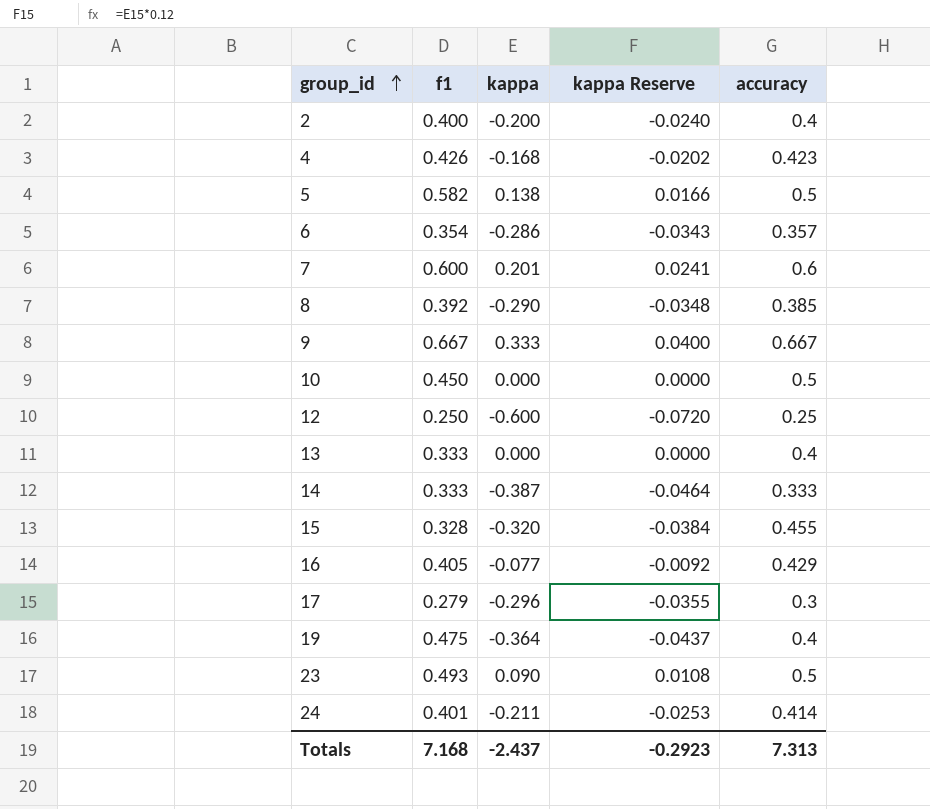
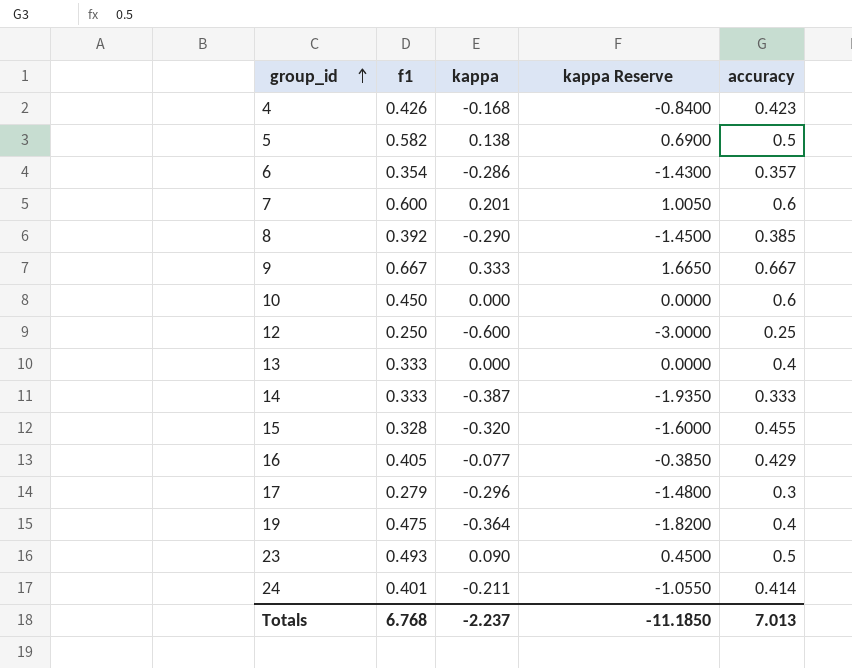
column kappa Reserve | formula: [kappa] * 0.12 -> [kappa] * 5
row 2: 0.400 | -0.200 | -0.0240 | 0.4 -> none
10 | accuracy: 0.5 -> 0.6
Totals | f1: 7.168 -> 6.768
Totals | kappa: -2.437 -> -2.237
Totals | kappa Reserve: -0.2923 -> -11.1850
Totals | accuracy: 7.313 -> 7.013

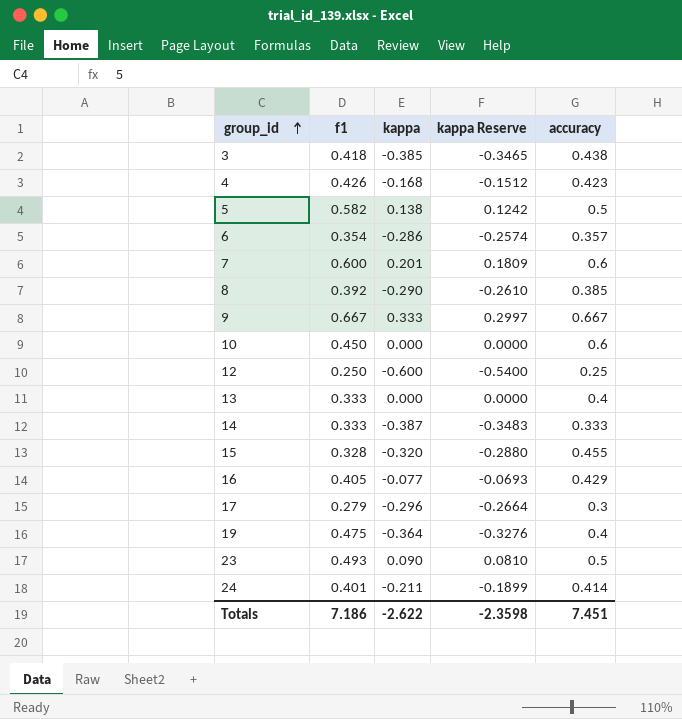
column kappa Reserve | formula: [kappa] * 5 -> [kappa] * 0.9
row 3: none -> 0.418 | -0.385 | -0.3465 | 0.438
Totals | f1: 6.768 -> 7.186
Totals | kappa: -2.237 -> -2.622
Totals | kappa Reserve: -11.1850 -> -2.3598
Totals | accuracy: 7.013 -> 7.451

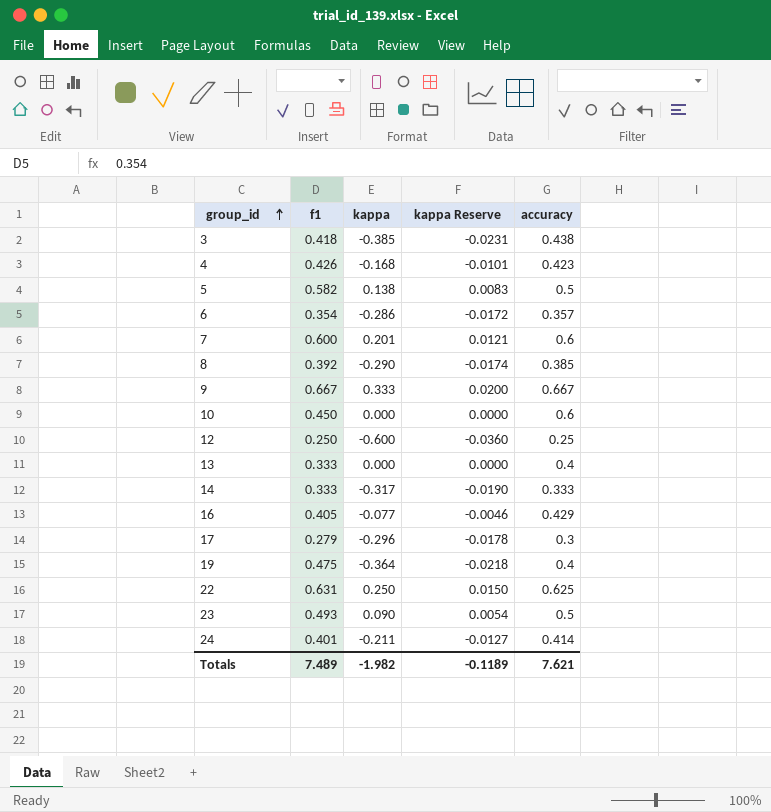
column kappa Reserve | formula: [kappa] * 0.9 -> [kappa] * 0.06
row 15: 0.328 | -0.320 | -0.2880 | 0.455 -> none
14 | kappa: -0.387 -> -0.317
row 22: none -> 0.631 | 0.250 | 0.0150 | 0.625
Totals | f1: 7.186 -> 7.489
Totals | kappa: -2.622 -> -1.982
Totals | kappa Reserve: -2.3598 -> -0.1189
Totals | accuracy: 7.451 -> 7.621

